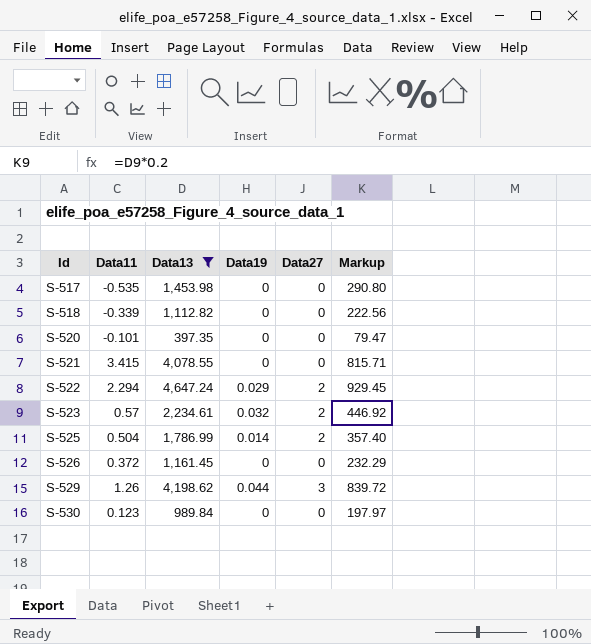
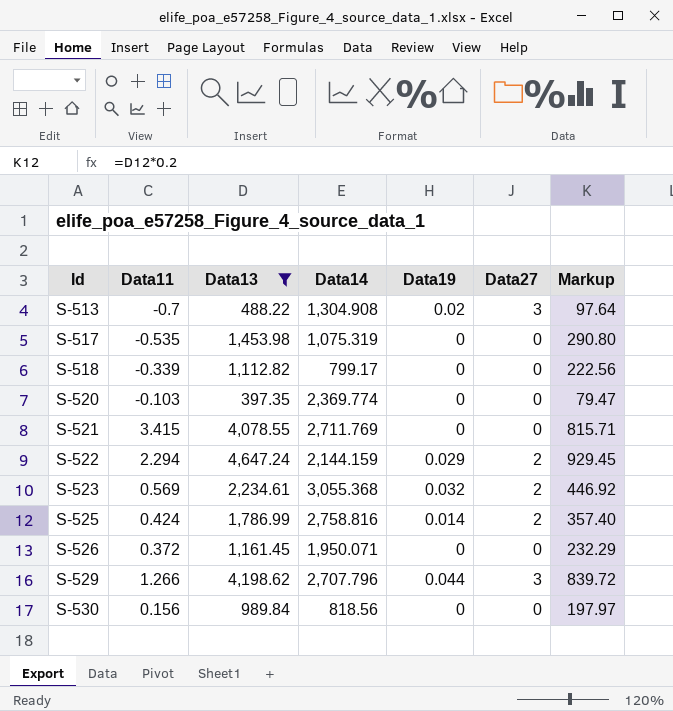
column Data14 | position: none -> 4
row S-513: none -> -0.7 | 488.22 | 1,304.908 | 0.02 | 3 | 97.64
S-520 | Data11: -0.101 -> -0.103
S-523 | Data11: 0.57 -> 0.569
S-525 | Data11: 0.504 -> 0.424
S-529 | Data11: 1.26 -> 1.266
S-530 | Data11: 0.123 -> 0.156

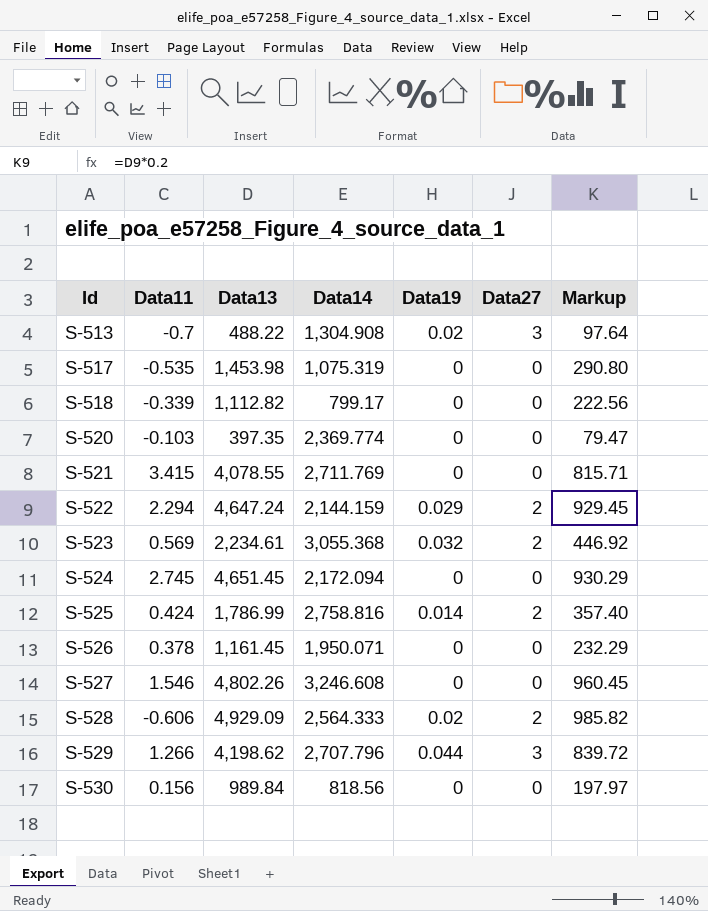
filter: Data13 <= 4,647.24 -> none
S-526 | Data11: 0.372 -> 0.378

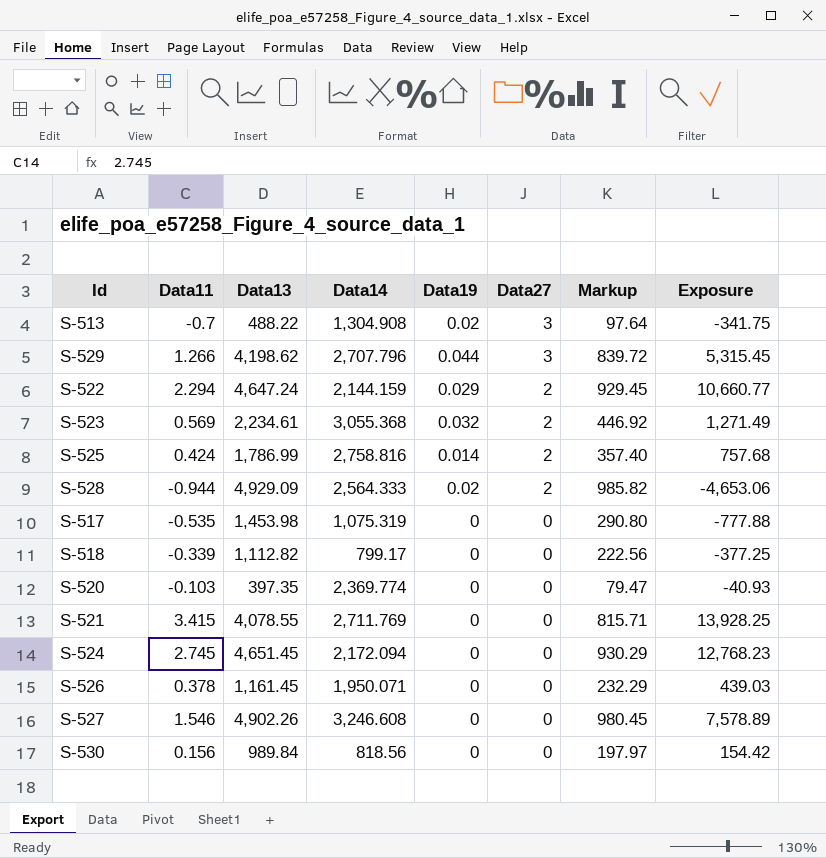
row order: Id ascending -> Data27 descending
column Exposure | formula: none -> [Data11] * [Data13]
S-528 | Data11: -0.606 -> -0.944
S-527 | Data13: 4,802.26 -> 4,902.26
S-527 | Markup: 960.45 -> 980.45

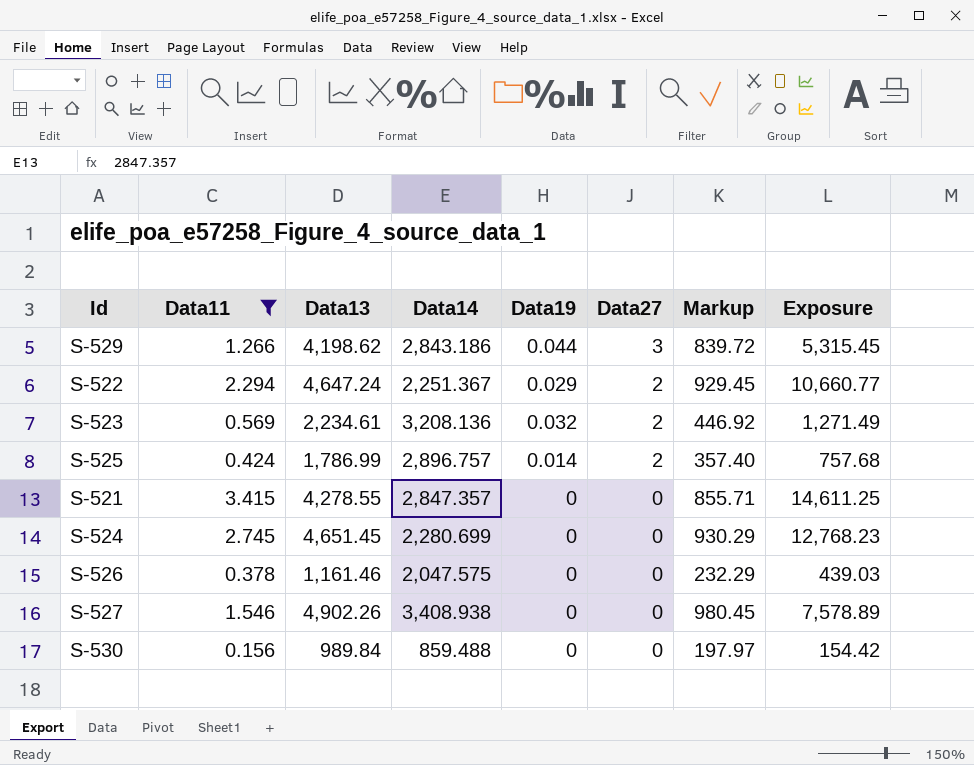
filter: none -> Data11 >= 0.156
S-529 | Data14: 2,707.796 -> 2,843.186
S-522 | Data14: 2,144.159 -> 2,251.367
S-523 | Data14: 3,055.368 -> 3,208.136
S-525 | Data14: 2,758.816 -> 2,896.757
S-521 | Data13: 4,078.55 -> 4,278.55
S-521 | Data14: 2,711.769 -> 2,847.357
S-521 | Markup: 815.71 -> 855.71
S-521 | Exposure: 13,928.25 -> 14,611.25
S-524 | Data14: 2,172.094 -> 2,280.699
S-526 | Data13: 1,161.45 -> 1,161.46
S-526 | Data14: 1,950.071 -> 2,047.575
S-527 | Data14: 3,246.608 -> 3,408.938
S-530 | Data14: 818.56 -> 859.488

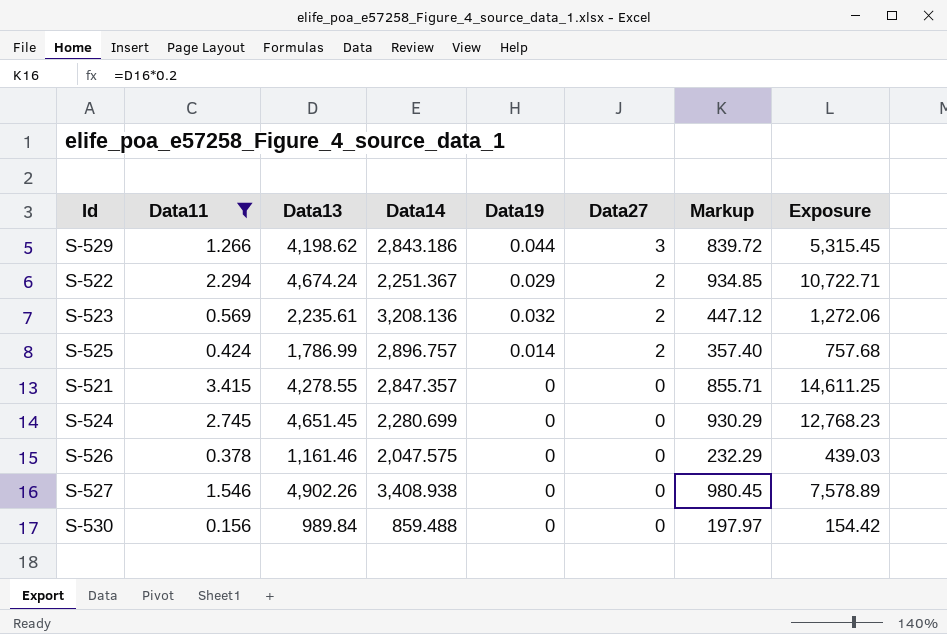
S-522 | Data13: 4,647.24 -> 4,674.24
S-522 | Markup: 929.45 -> 934.85
S-522 | Exposure: 10,660.77 -> 10,722.71
S-523 | Data13: 2,234.61 -> 2,235.61
S-523 | Markup: 446.92 -> 447.12
S-523 | Exposure: 1,271.49 -> 1,272.06

